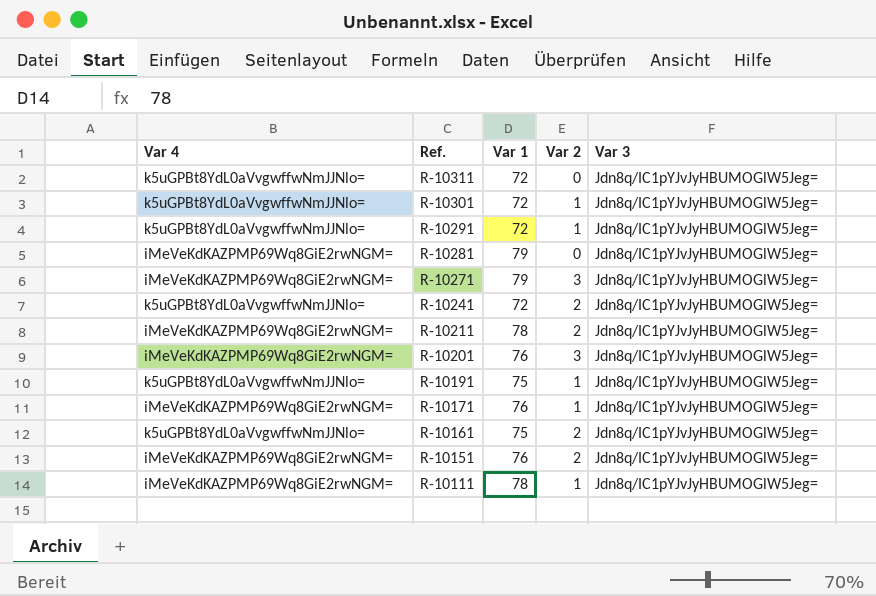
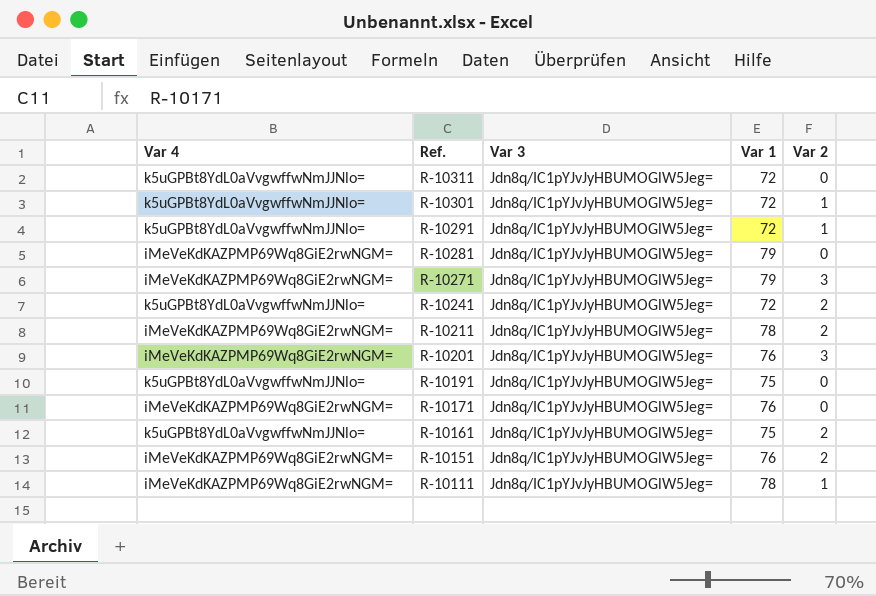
column Var 3 | position: 5 -> 3
R-10191 | Var 2: 1 -> 0
R-10171 | Var 2: 1 -> 0

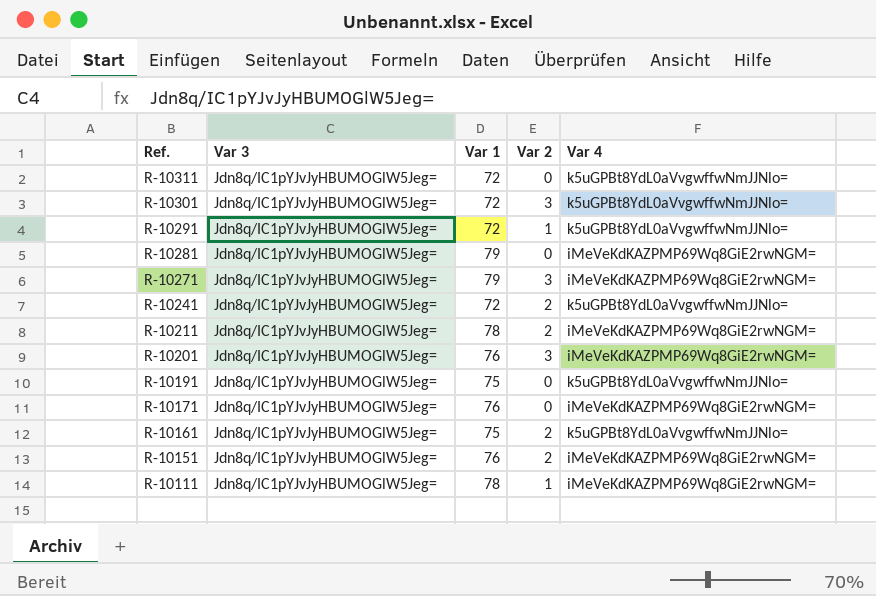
column Var 4 | position: 1 -> 5
R-10301 | Var 2: 1 -> 3

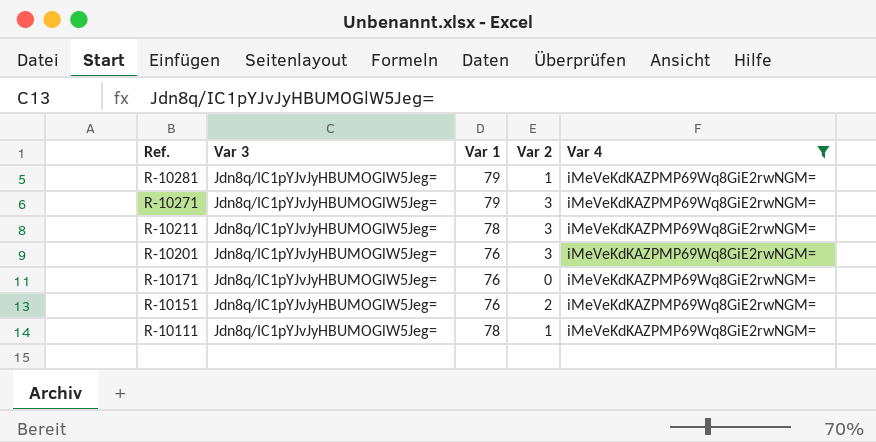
filter: none -> Var 4 = iMeVeKdKAZPMP69Wq8GiE2rwNGM=
R-10281 | Var 2: 0 -> 1
R-10211 | Var 2: 2 -> 3

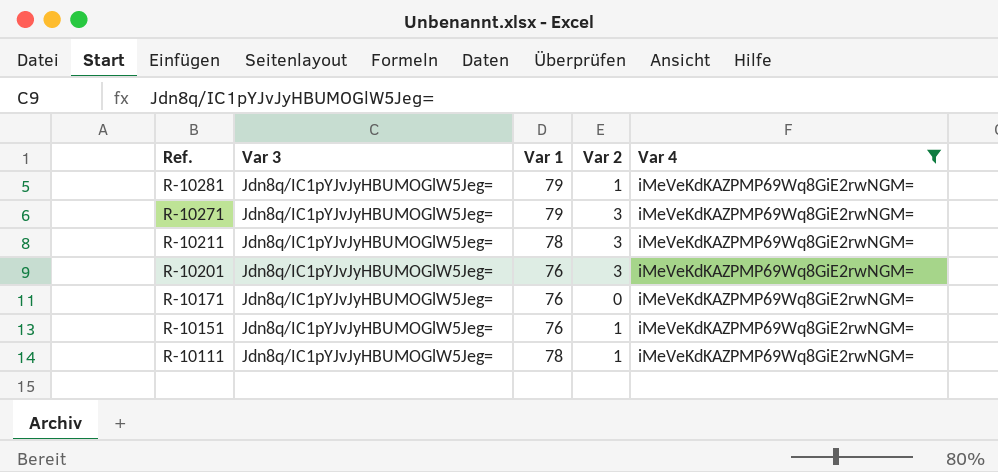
R-10151 | Var 2: 2 -> 1

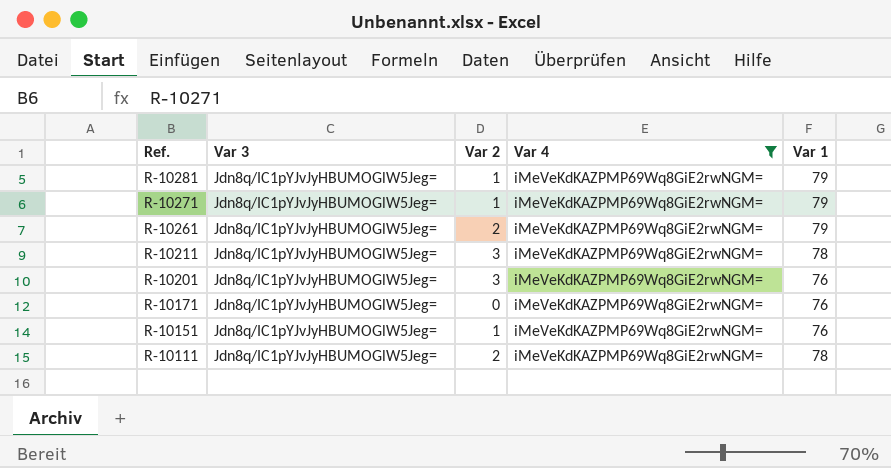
column Var 1 | position: 3 -> 5
R-10271 | Var 2: 3 -> 1
row R-10261: none -> Jdn8q/IC1pYJvJyHBUMOGlW5Jeg= | 2 | iMeVeKdKAZPMP69Wq8GiE2rwNGM= | 79
R-10111 | Var 2: 1 -> 2

